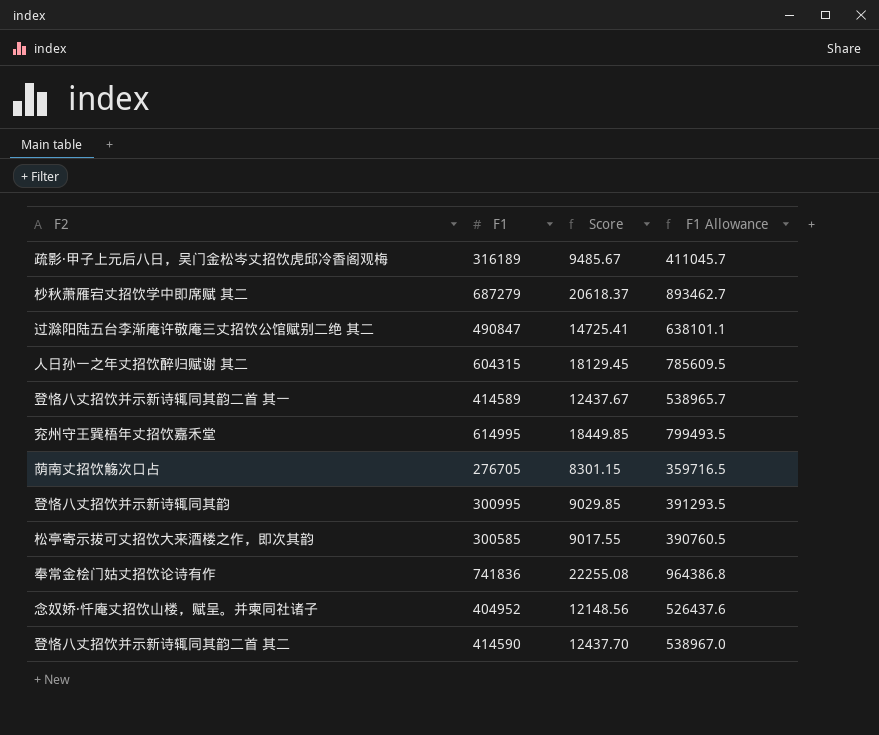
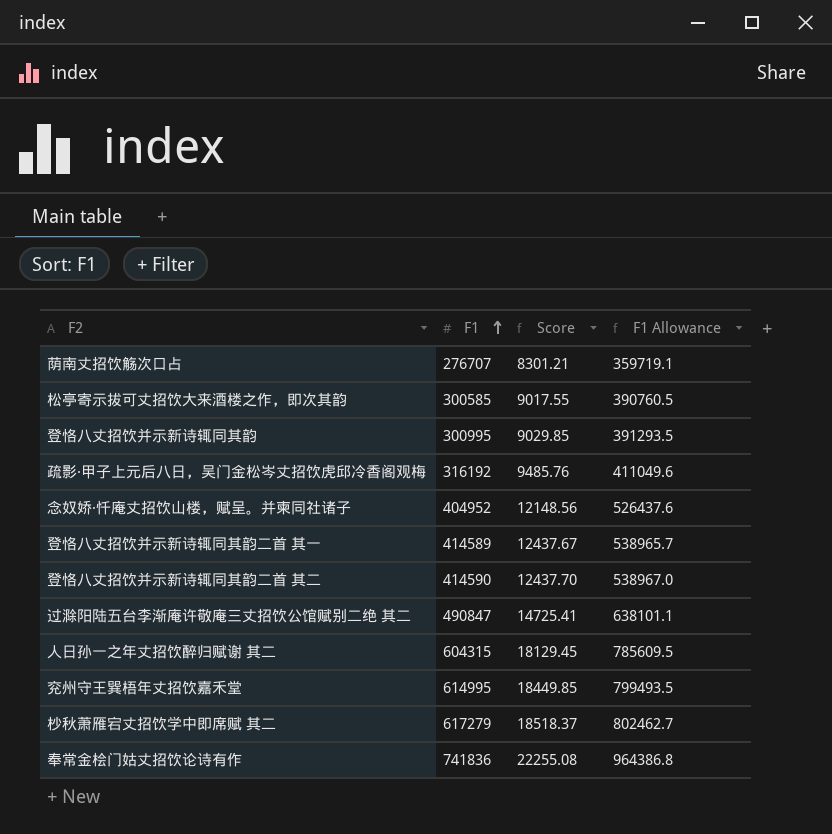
row order: none -> F1 ascending
荫南丈招饮觞次口占 | F1: 276705 -> 276707
荫南丈招饮觞次口占 | Score: 8301.15 -> 8301.21
荫南丈招饮觞次口占 | F1 Allowance: 359716.5 -> 359719.1
疏影·甲子上元后八日，吴门金松岑丈招饮虎邱冷香阁观梅 | F1: 316189 -> 316192
疏影·甲子上元后八日，吴门金松岑丈招饮虎邱冷香阁观梅 | Score: 9485.67 -> 9485.76
疏影·甲子上元后八日，吴门金松岑丈招饮虎邱冷香阁观梅 | F1 Allowance: 411045.7 -> 411049.6
杪秋萧雁宕丈招饮学中即席赋 其二 | F1: 687279 -> 617279
杪秋萧雁宕丈招饮学中即席赋 其二 | Score: 20618.37 -> 18518.37
杪秋萧雁宕丈招饮学中即席赋 其二 | F1 Allowance: 893462.7 -> 802462.7

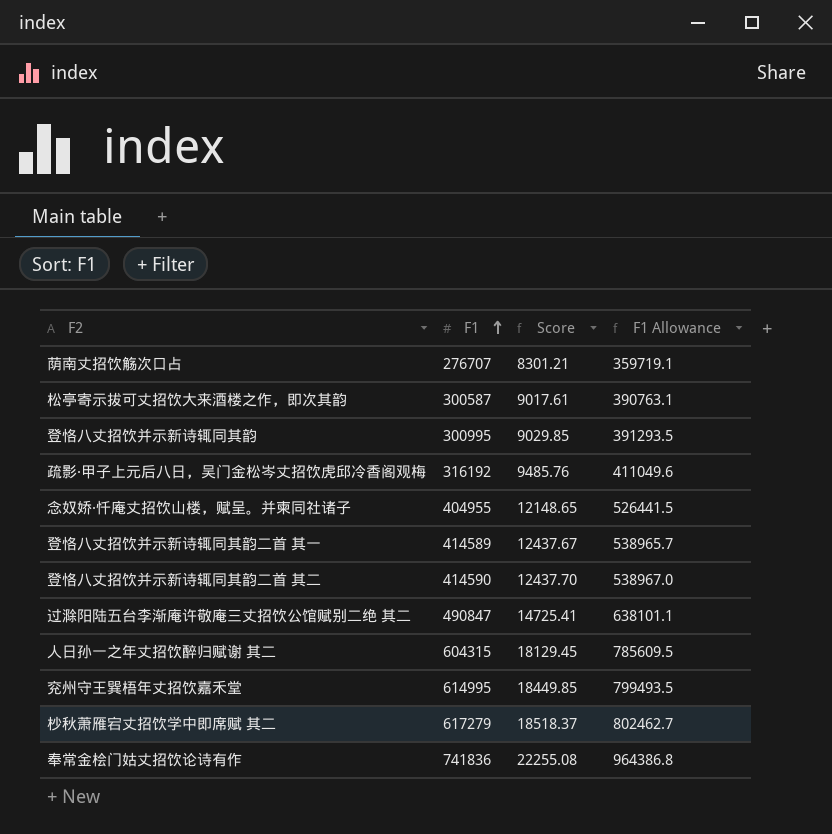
松亭寄示拔可丈招饮大来酒楼之作，即次其韵 | F1: 300585 -> 300587
松亭寄示拔可丈招饮大来酒楼之作，即次其韵 | Score: 9017.55 -> 9017.61
松亭寄示拔可丈招饮大来酒楼之作，即次其韵 | F1 Allowance: 390760.5 -> 390763.1
念奴娇·忏庵丈招饮山楼，赋呈。并柬同社诸子 | F1: 404952 -> 404955
念奴娇·忏庵丈招饮山楼，赋呈。并柬同社诸子 | Score: 12148.56 -> 12148.65
念奴娇·忏庵丈招饮山楼，赋呈。并柬同社诸子 | F1 Allowance: 526437.6 -> 526441.5

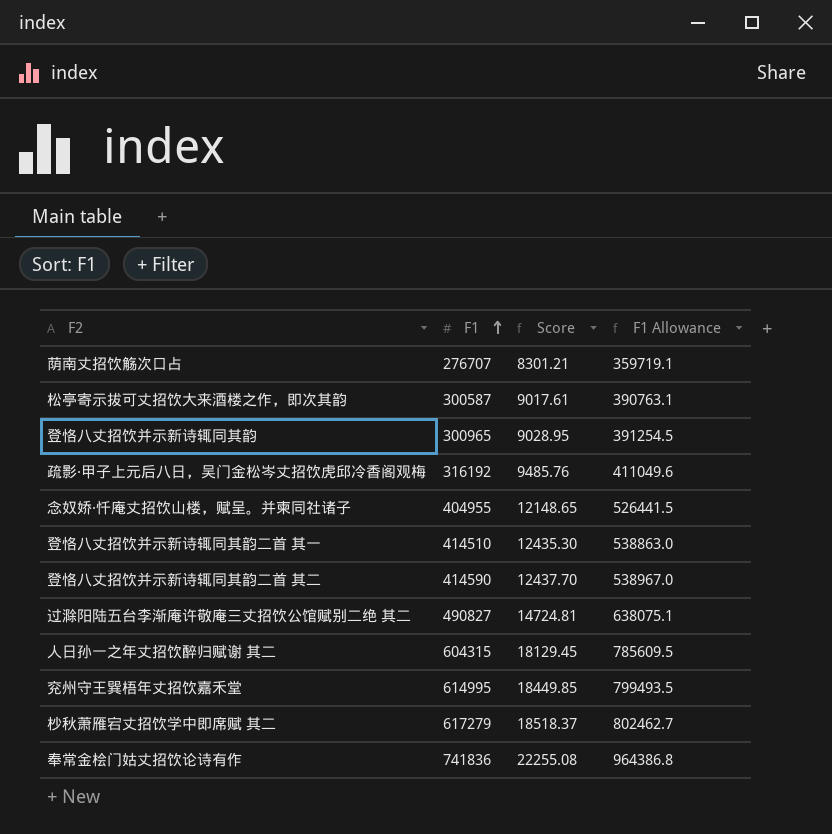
登恪八丈招饮并示新诗辄同其韵 | F1: 300995 -> 300965
登恪八丈招饮并示新诗辄同其韵 | Score: 9029.85 -> 9028.95
登恪八丈招饮并示新诗辄同其韵 | F1 Allowance: 391293.5 -> 391254.5
登恪八丈招饮并示新诗辄同其韵二首 其一 | F1: 414589 -> 414510
登恪八丈招饮并示新诗辄同其韵二首 其一 | Score: 12437.67 -> 12435.30
登恪八丈招饮并示新诗辄同其韵二首 其一 | F1 Allowance: 538965.7 -> 538863.0
过滁阳陆五台李渐庵许敬庵三丈招饮公馆赋别二绝 其二 | F1: 490847 -> 490827
过滁阳陆五台李渐庵许敬庵三丈招饮公馆赋别二绝 其二 | Score: 14725.41 -> 14724.81
过滁阳陆五台李渐庵许敬庵三丈招饮公馆赋别二绝 其二 | F1 Allowance: 638101.1 -> 638075.1

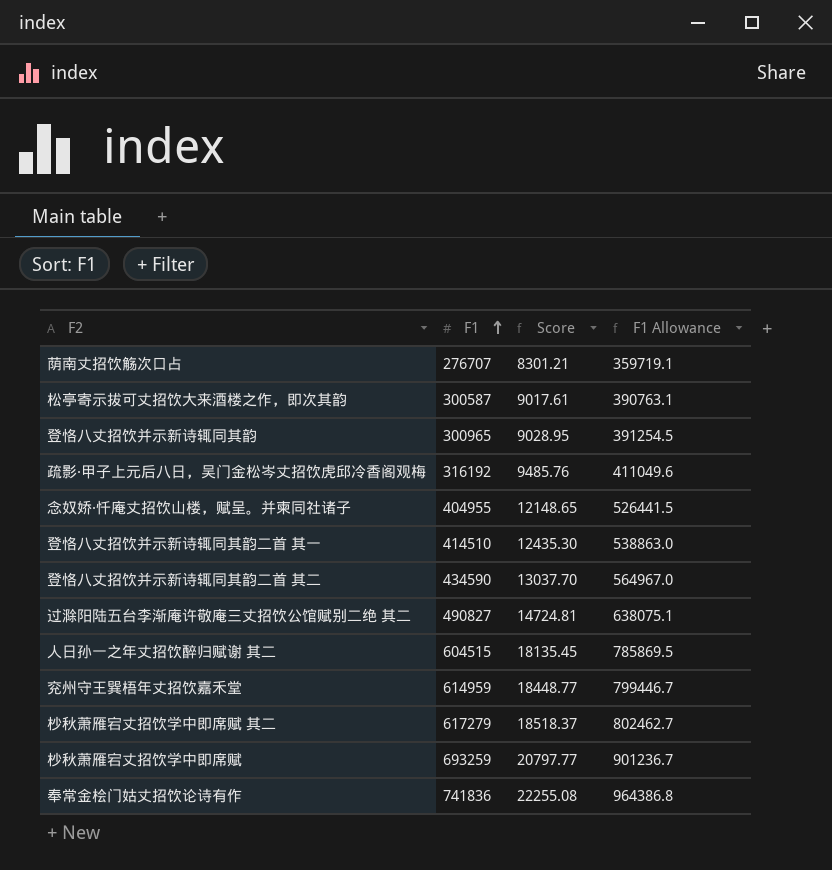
登恪八丈招饮并示新诗辄同其韵二首 其二 | F1: 414590 -> 434590
登恪八丈招饮并示新诗辄同其韵二首 其二 | Score: 12437.70 -> 13037.70
登恪八丈招饮并示新诗辄同其韵二首 其二 | F1 Allowance: 538967.0 -> 564967.0
人日孙一之年丈招饮醉归赋谢 其二 | F1: 604315 -> 604515
人日孙一之年丈招饮醉归赋谢 其二 | Score: 18129.45 -> 18135.45
人日孙一之年丈招饮醉归赋谢 其二 | F1 Allowance: 785609.5 -> 785869.5
兖州守王巽梧年丈招饮嘉禾堂 | F1: 614995 -> 614959
兖州守王巽梧年丈招饮嘉禾堂 | Score: 18449.85 -> 18448.77
兖州守王巽梧年丈招饮嘉禾堂 | F1 Allowance: 799493.5 -> 799446.7
row 杪秋萧雁宕丈招饮学中即席赋: none -> 693259 | 20797.77 | 901236.7

